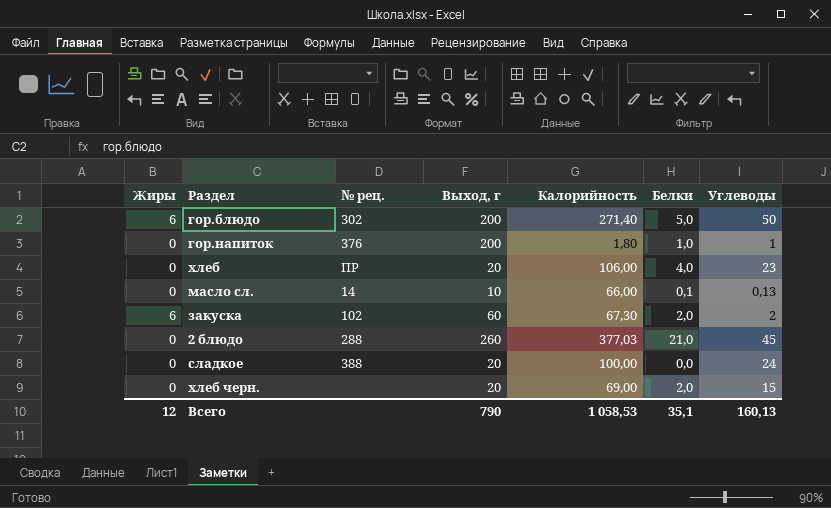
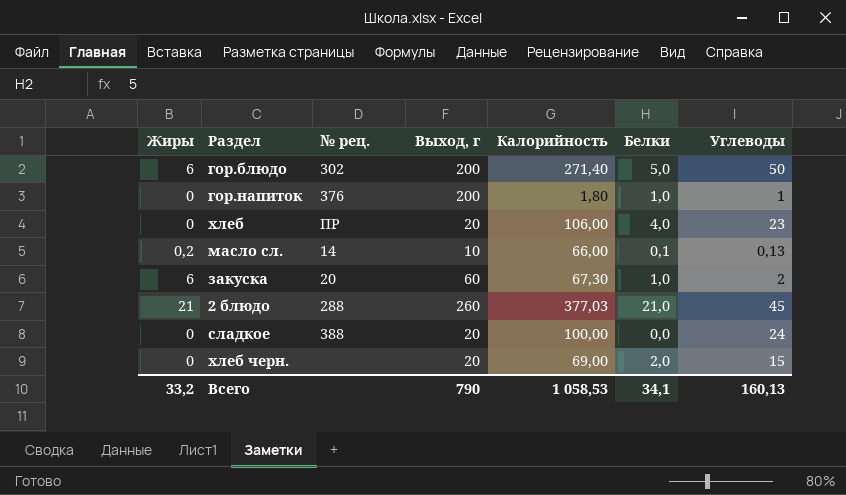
масло сл. | Жиры: 0 -> 0,2
закуска | № рец.: 102 -> 20
закуска | Белки: 2,0 -> 1,0
2 блюдо | Жиры: 0 -> 21
Всего | Жиры: 12 -> 33,2
Всего | Белки: 35,1 -> 34,1

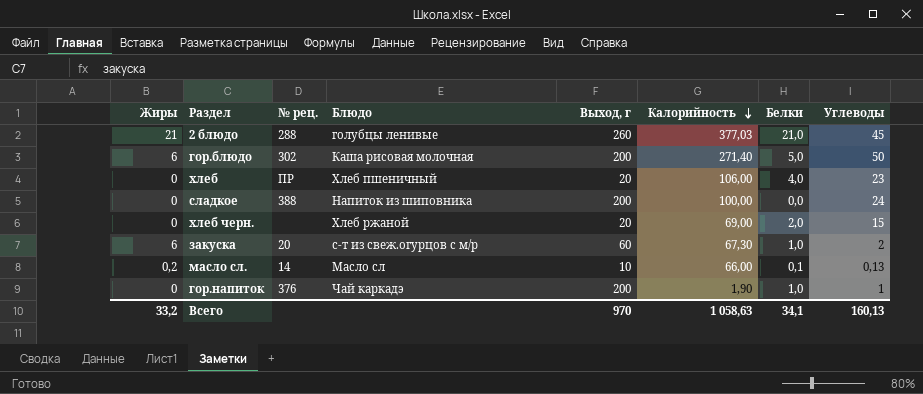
row order: none -> Калорийность descending
column Блюдо | position: none -> 4
сладкое | Выход, г: 20 -> 200
гор.напиток | Калорийность: 1,80 -> 1,90
Всего | Выход, г: 790 -> 970
Всего | Калорийность: 1 058,53 -> 1 058,63

